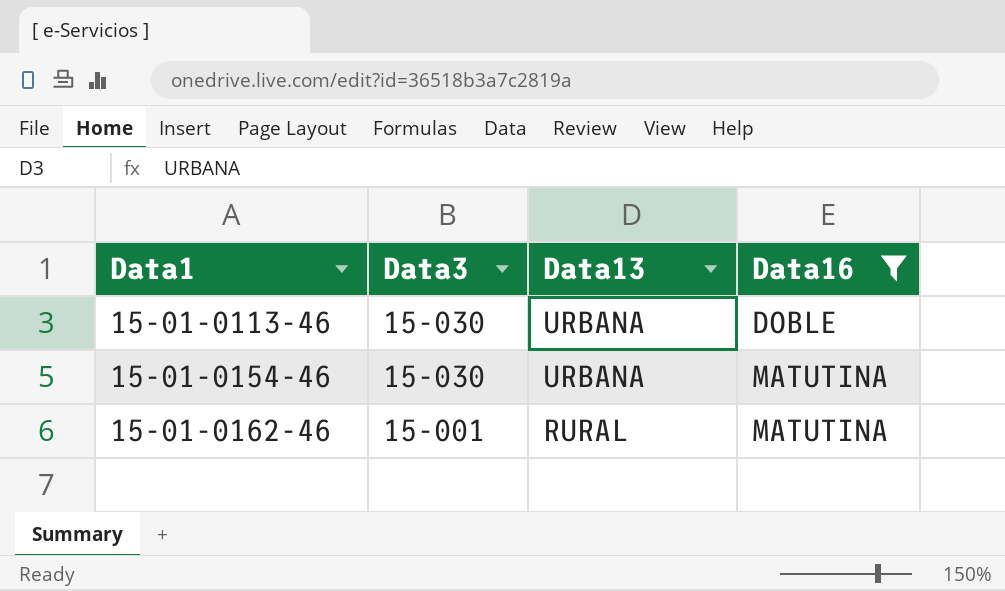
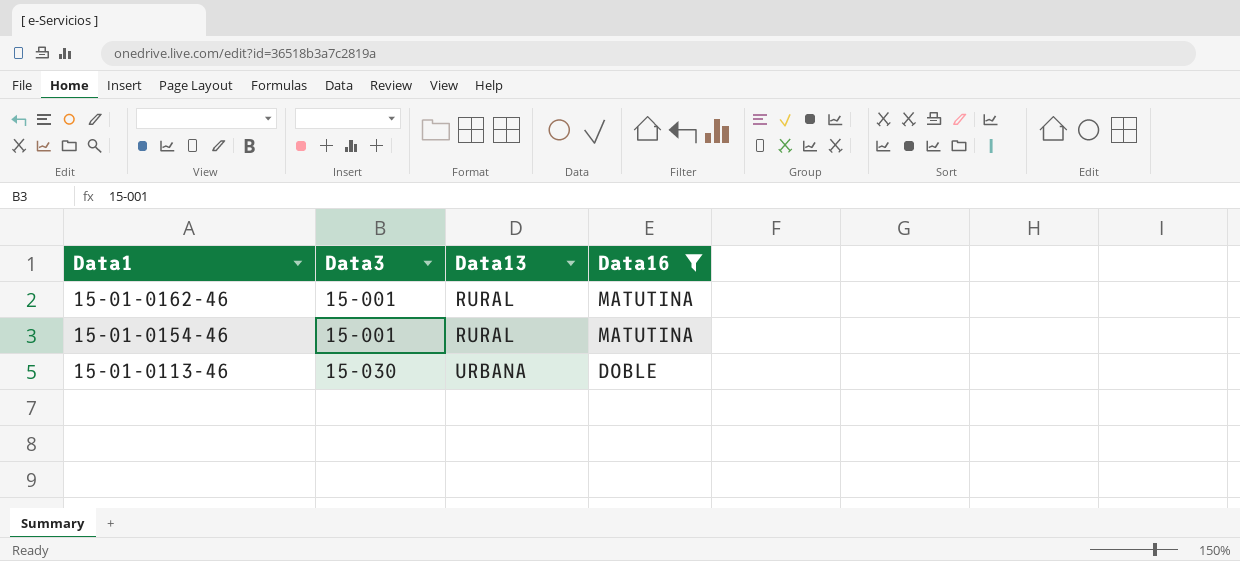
row order: Data1 ascending -> Data1 descending
15-01-0154-46 | Data3: 15-030 -> 15-001
15-01-0154-46 | Data13: URBANA -> RURAL

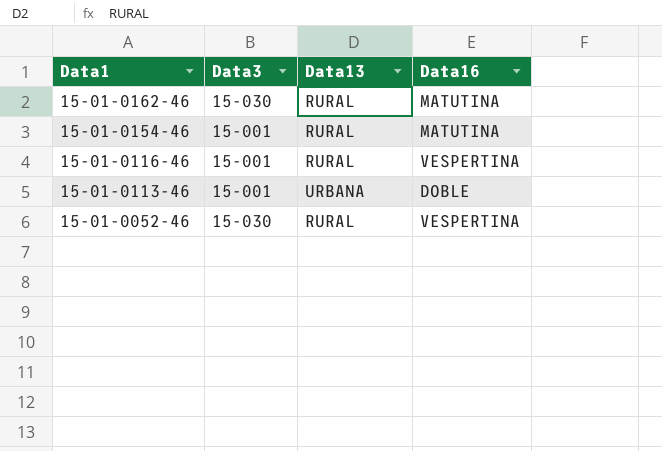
filter: Data16 != VESPERTINA -> none
15-01-0162-46 | Data3: 15-001 -> 15-030
15-01-0113-46 | Data3: 15-030 -> 15-001

